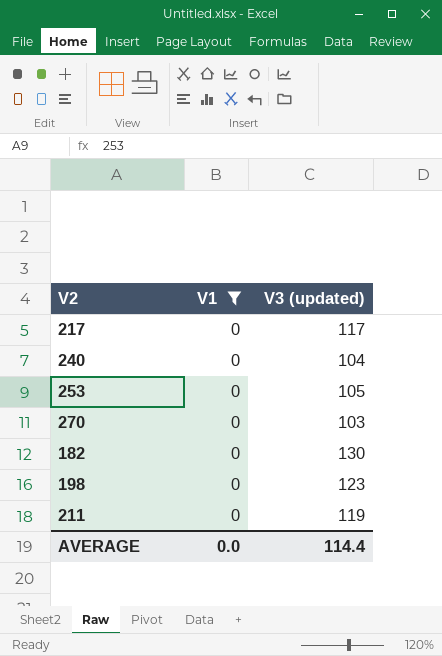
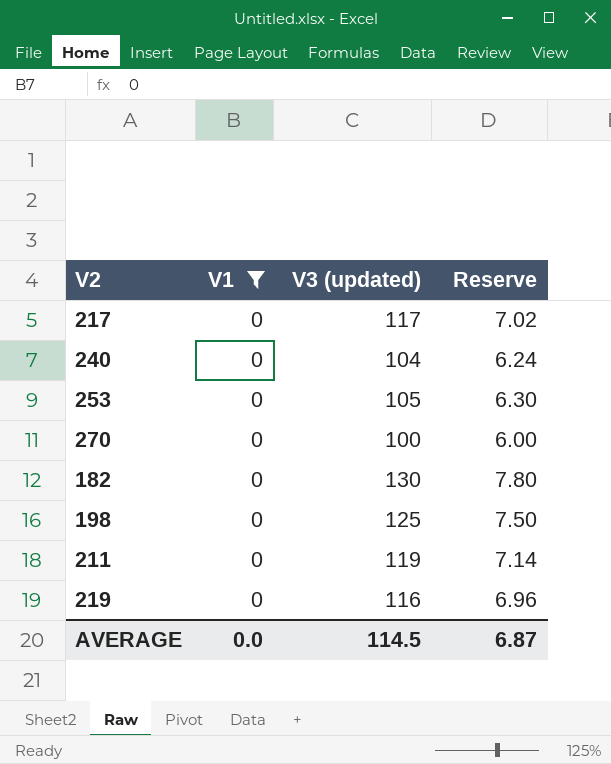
column Reserve | formula: none -> [V3 (updated)] * 0.06
270 | V3 (updated): 103 -> 100
198 | V3 (updated): 123 -> 125
row 219: none -> 0 | 116 | 6.96
AVERAGE | V3 (updated): 114.4 -> 114.5

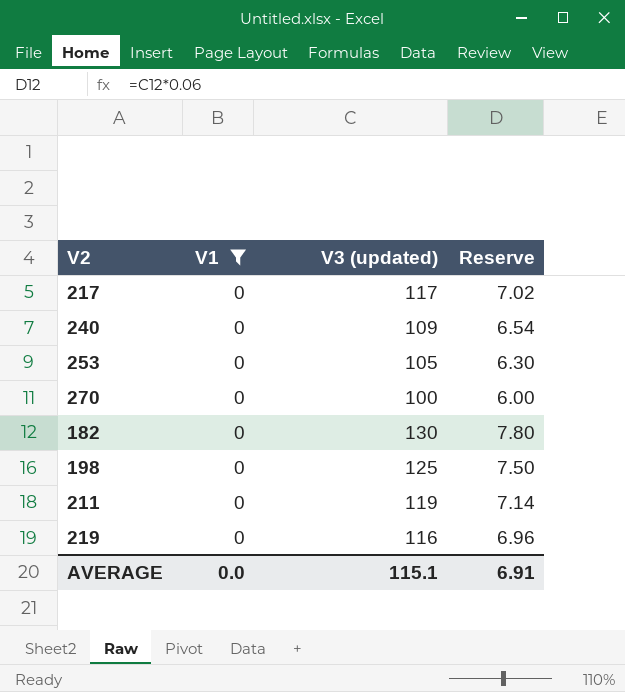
240 | V3 (updated): 104 -> 109
240 | Reserve: 6.24 -> 6.54
AVERAGE | V3 (updated): 114.5 -> 115.1
AVERAGE | Reserve: 6.87 -> 6.91

